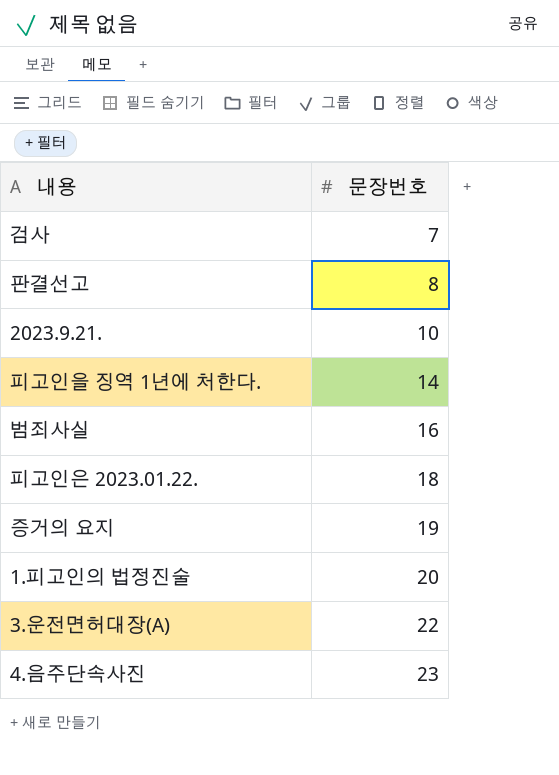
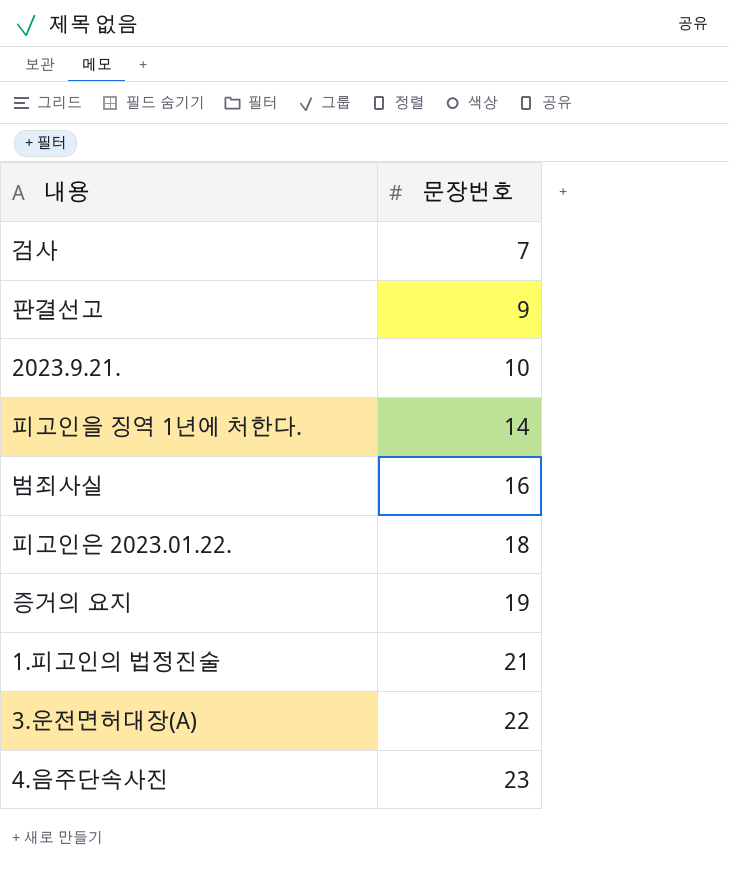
판결선고 | 문장번호: 8 -> 9
1.피고인의 법정진술 | 문장번호: 20 -> 21

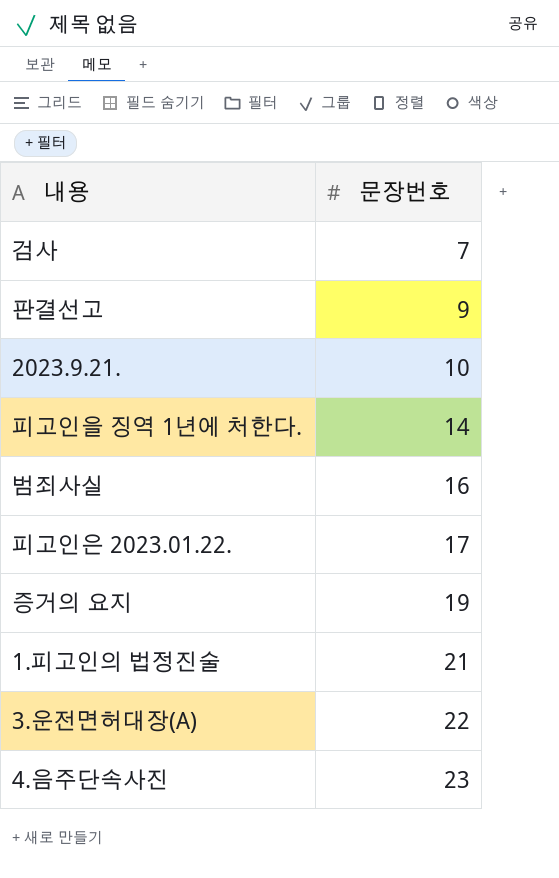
피고인은 2023.01.22. | 문장번호: 18 -> 17

